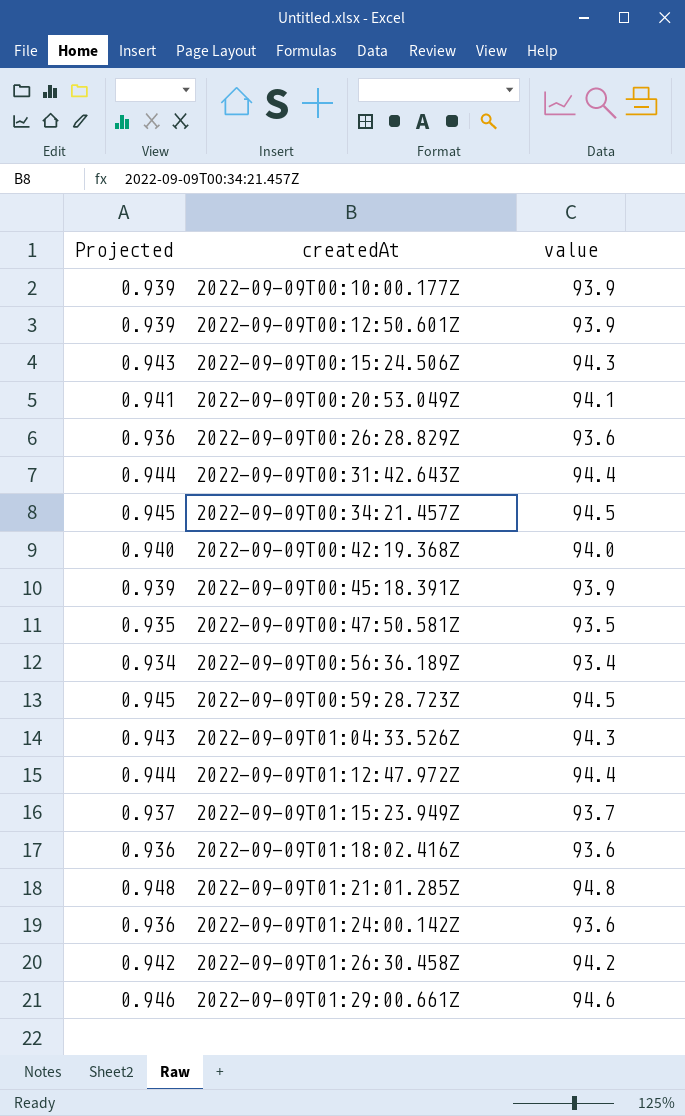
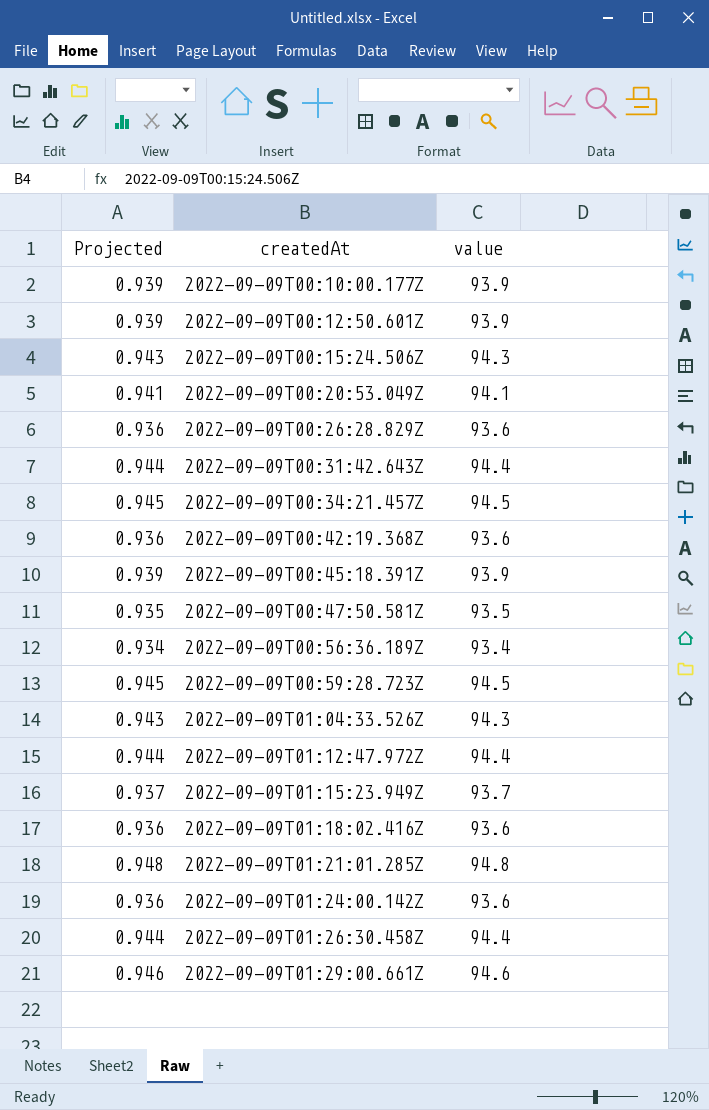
2022-09-09T00:42:19.368Z | Projected: 0.940 -> 0.936
2022-09-09T00:42:19.368Z | value: 94.0 -> 93.6
2022-09-09T01:26:30.458Z | Projected: 0.942 -> 0.944
2022-09-09T01:26:30.458Z | value: 94.2 -> 94.4

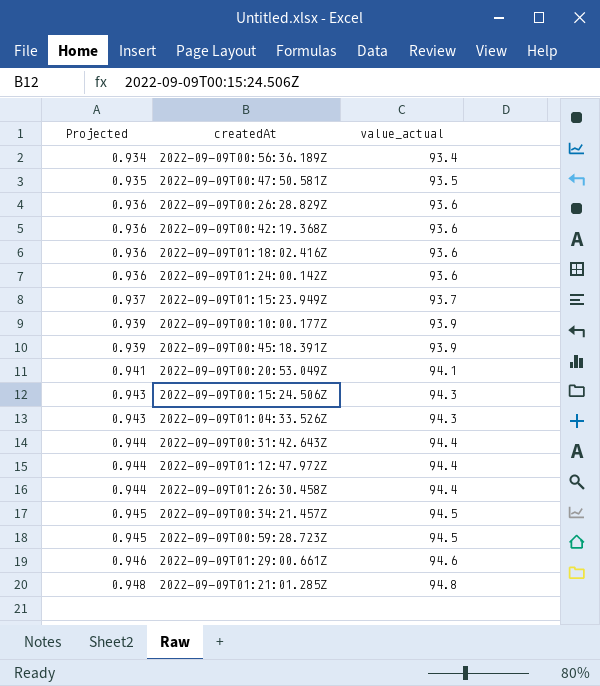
row order: createdAt ascending -> Projected ascending
column name: value -> value_actual
row 2022-09-09T00:12:50.601Z: 0.939 | 93.9 -> none

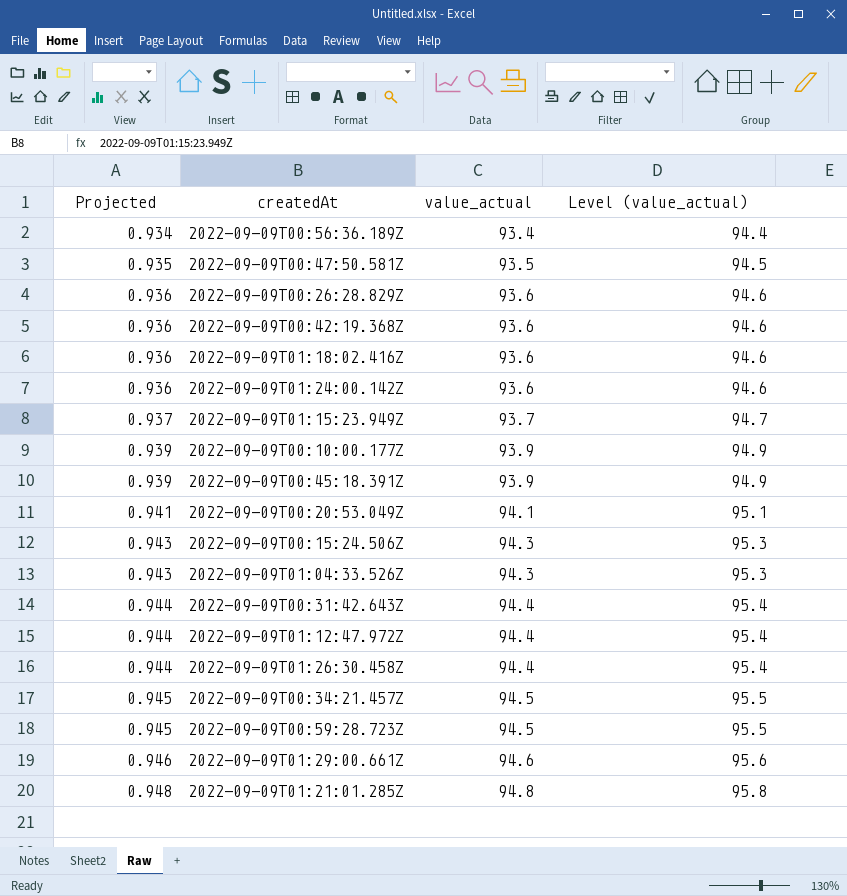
column Level (value_actual) | formula: none -> [value_actual] + 1

